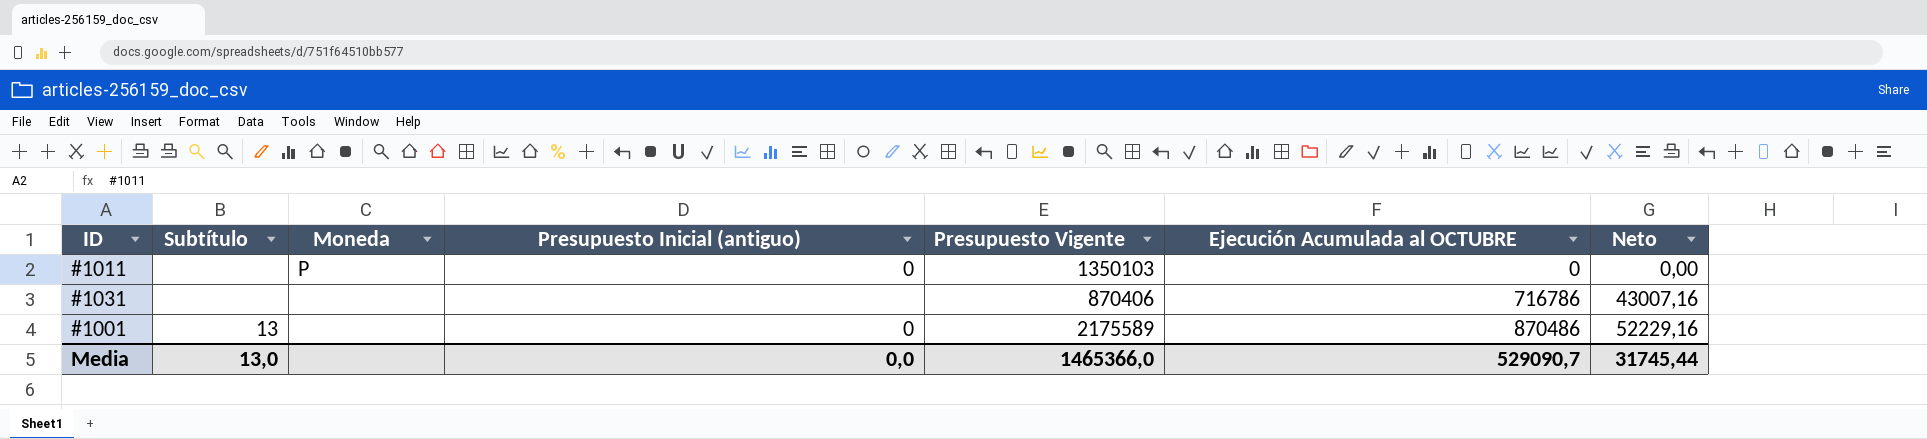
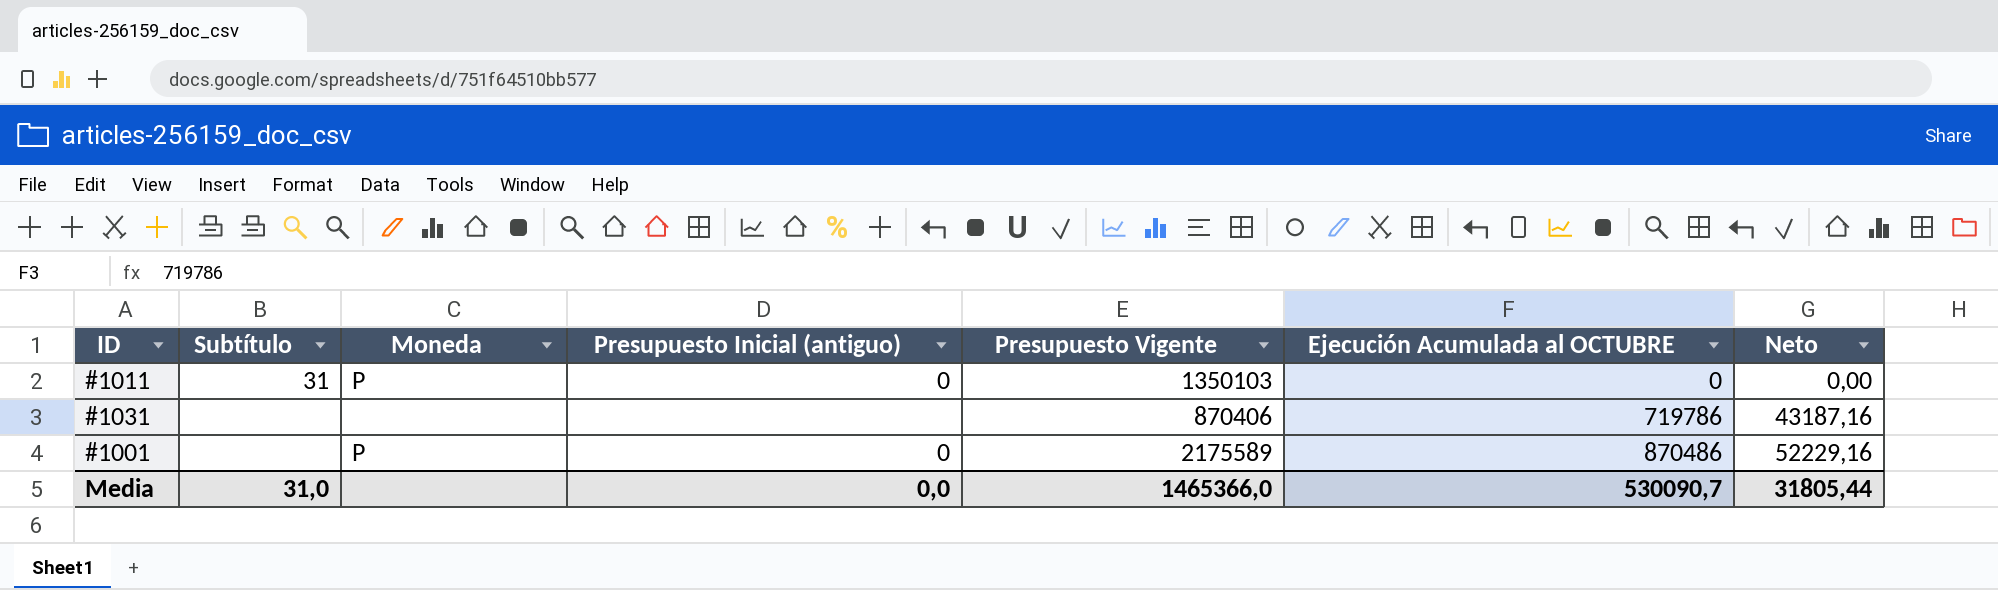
#1011 | Subtítulo: none -> 31
#1031 | Ejecución Acumulada al OCTUBRE: 716786 -> 719786
#1031 | Neto: 43007,16 -> 43187,16
#1001 | Subtítulo: 13 -> none
#1001 | Moneda: none -> P
Media | Subtítulo: 13,0 -> 31,0
Media | Ejecución Acumulada al OCTUBRE: 529090,7 -> 530090,7
Media | Neto: 31745,44 -> 31805,44

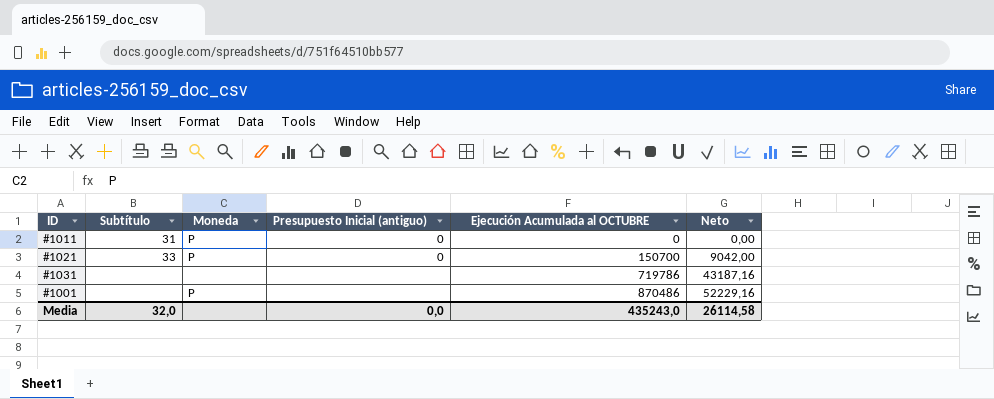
column Presupuesto Vigente | position: 5 -> none
row #1021: none -> 33 | P | 0 | 150700 | 9042,00
#1001 | Presupuesto Inicial (antiguo): 0 -> none
Media | Subtítulo: 31,0 -> 32,0
Media | Ejecución Acumulada al OCTUBRE: 530090,7 -> 435243,0
Media | Neto: 31805,44 -> 26114,58

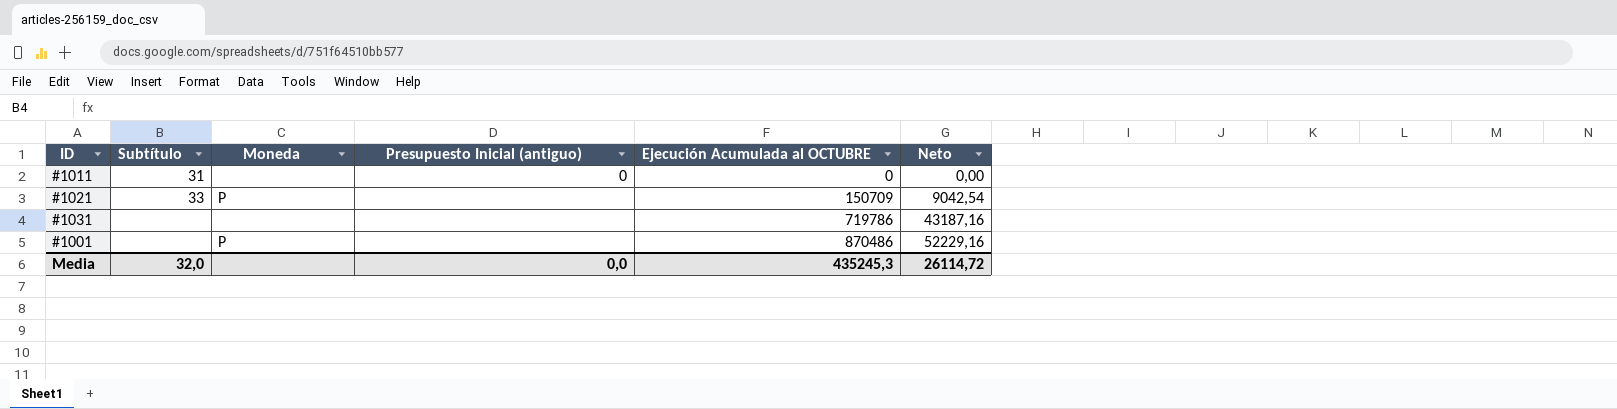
#1011 | Moneda: P -> none
#1021 | Presupuesto Inicial (antiguo): 0 -> none
#1021 | Ejecución Acumulada al OCTUBRE: 150700 -> 150709
#1021 | Neto: 9042,00 -> 9042,54
Media | Ejecución Acumulada al OCTUBRE: 435243,0 -> 435245,3
Media | Neto: 26114,58 -> 26114,72

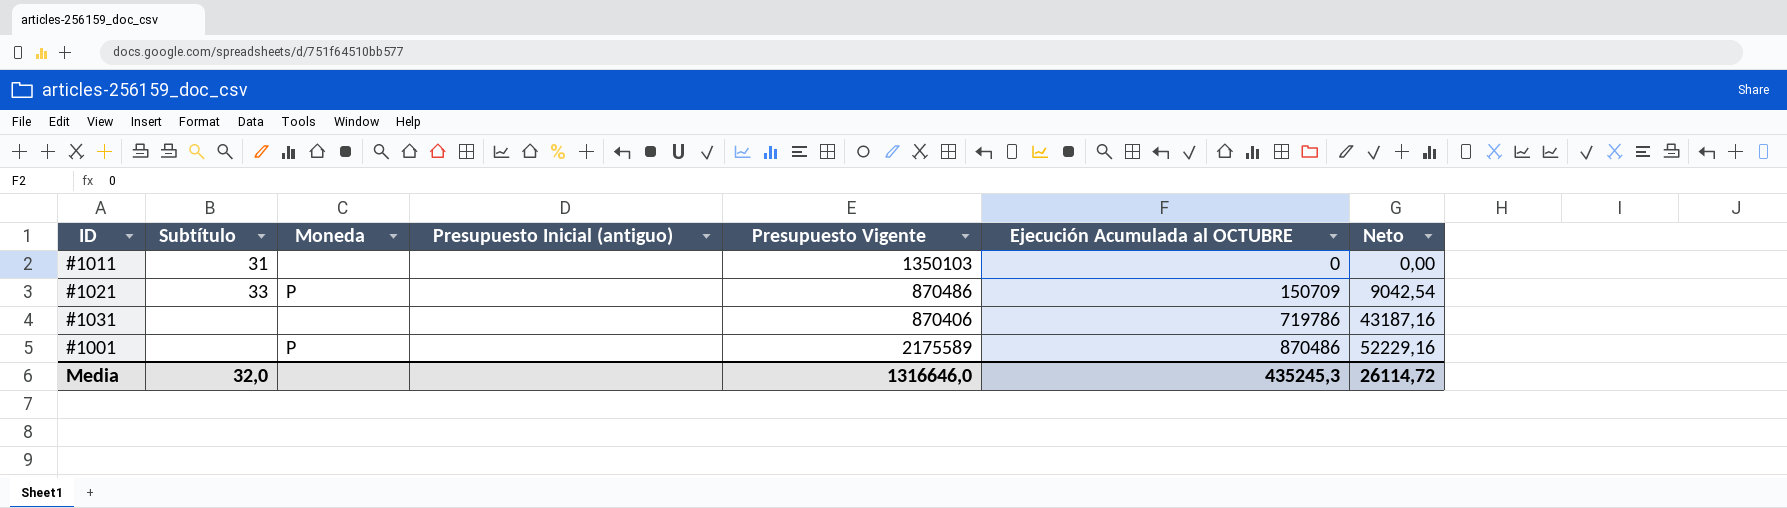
column Presupuesto Vigente | position: none -> 5
#1011 | Presupuesto Inicial (antiguo): 0 -> none
Media | Presupuesto Inicial (antiguo): 0,0 -> none

